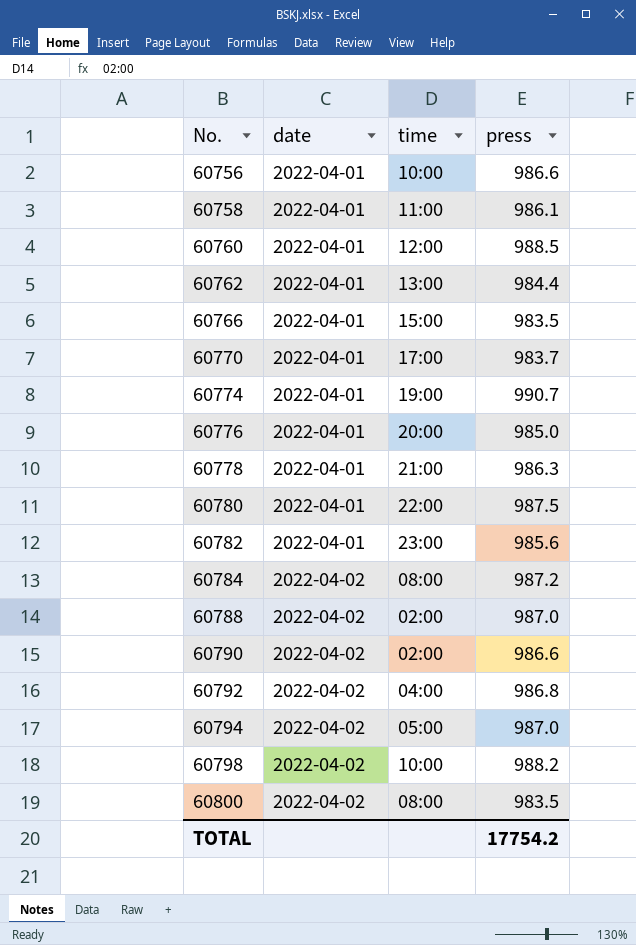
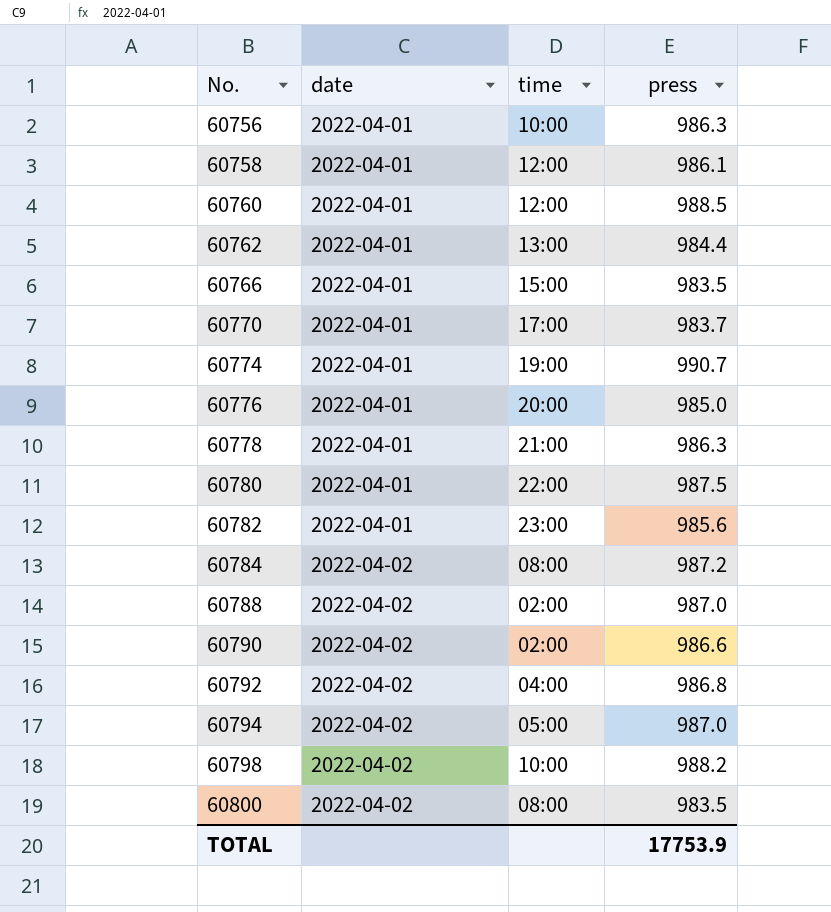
60756 | press: 986.6 -> 986.3
60758 | time: 11:00 -> 12:00
TOTAL | press: 17754.2 -> 17753.9

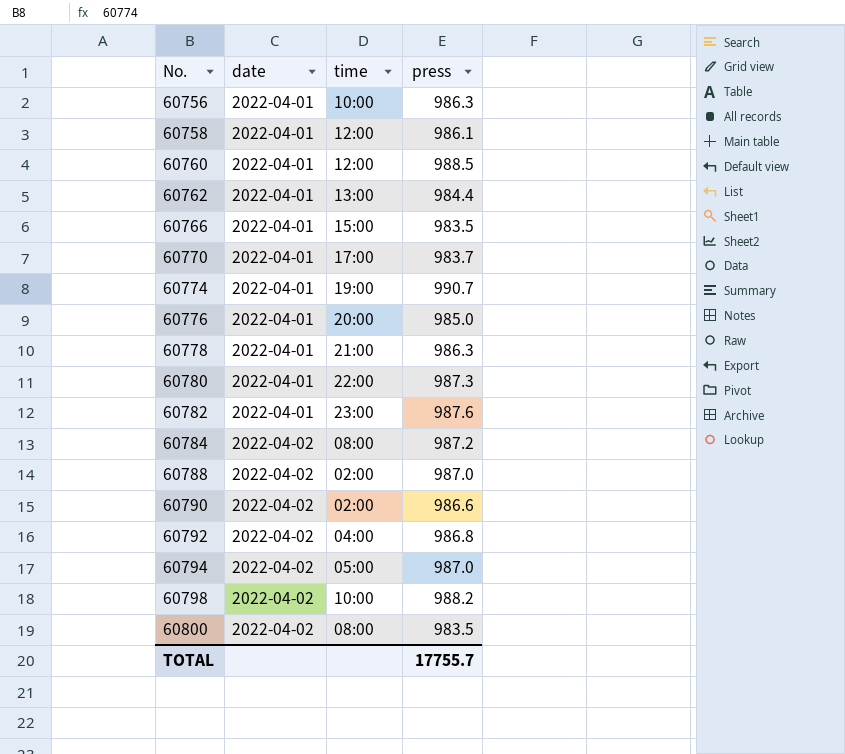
60780 | press: 987.5 -> 987.3
60782 | press: 985.6 -> 987.6
TOTAL | press: 17753.9 -> 17755.7

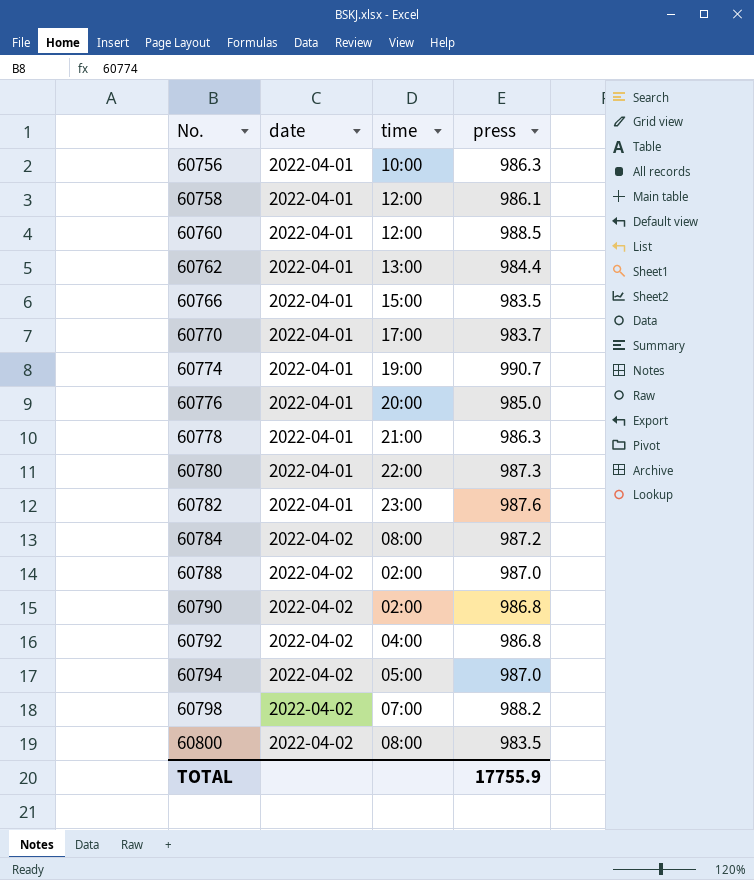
60790 | press: 986.6 -> 986.8
60798 | time: 10:00 -> 07:00
TOTAL | press: 17755.7 -> 17755.9

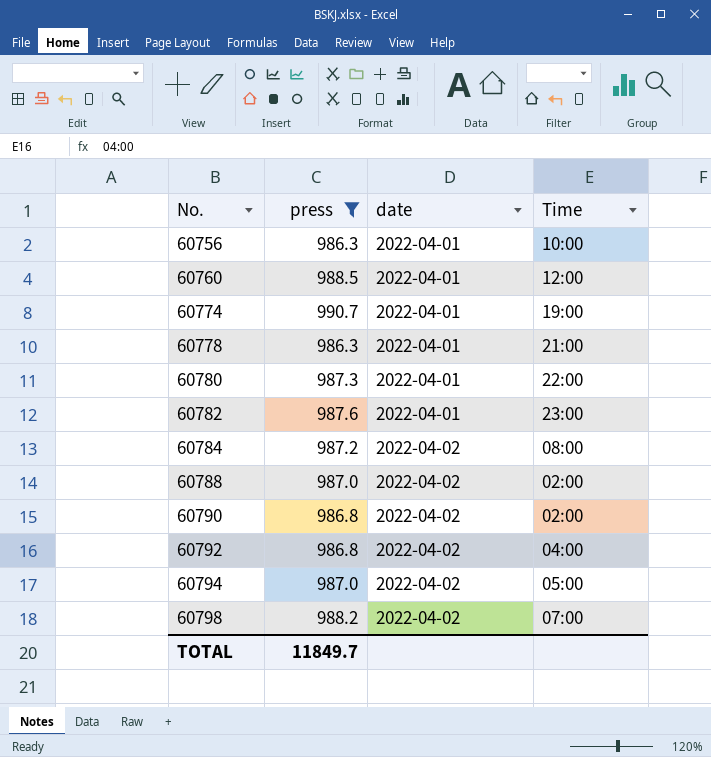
filter: none -> press >= 986.3
column press | position: 4 -> 2
column name: time -> Time
TOTAL | press: 17755.9 -> 11849.7

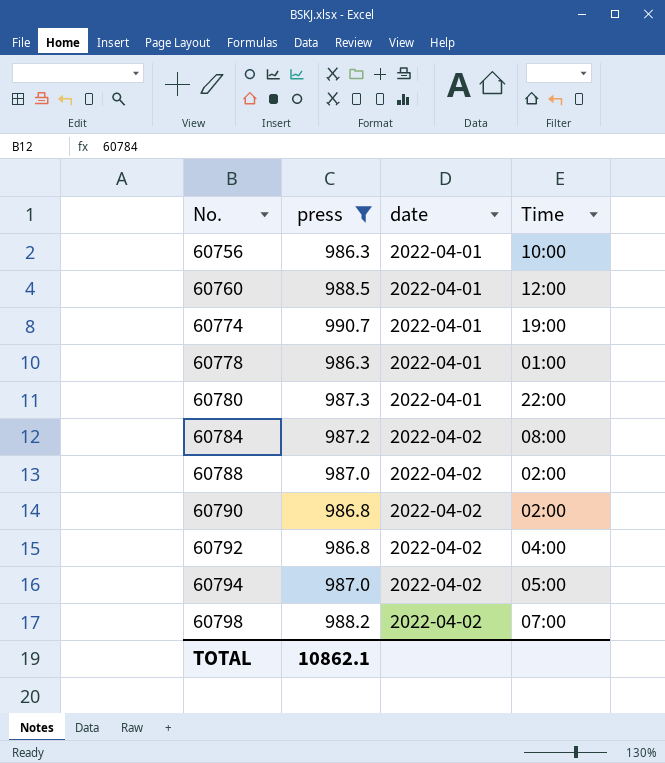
row 60782: 987.6 | 2022-04-01 | 23:00 -> none
60778 | Time: 21:00 -> 01:00
TOTAL | press: 11849.7 -> 10862.1

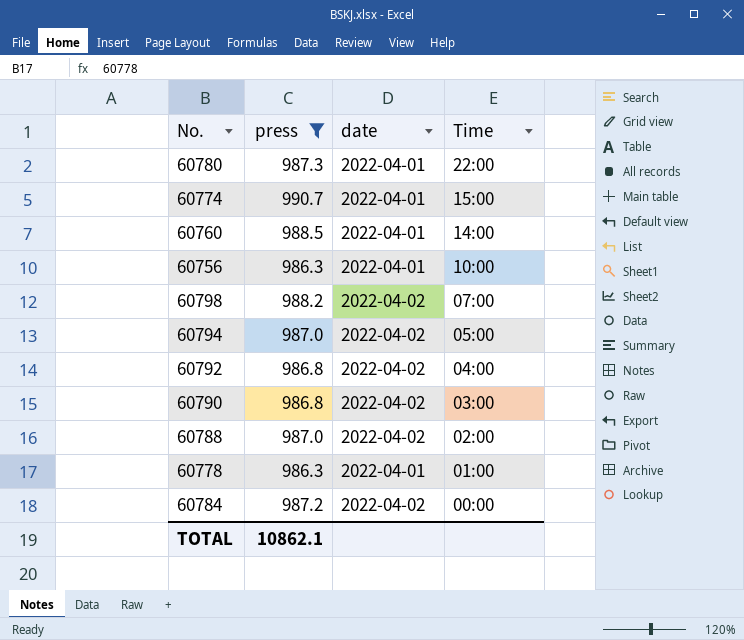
row order: No. ascending -> Time descending
60774 | Time: 19:00 -> 15:00
60760 | Time: 12:00 -> 14:00
60790 | Time: 02:00 -> 03:00
60784 | Time: 08:00 -> 00:00

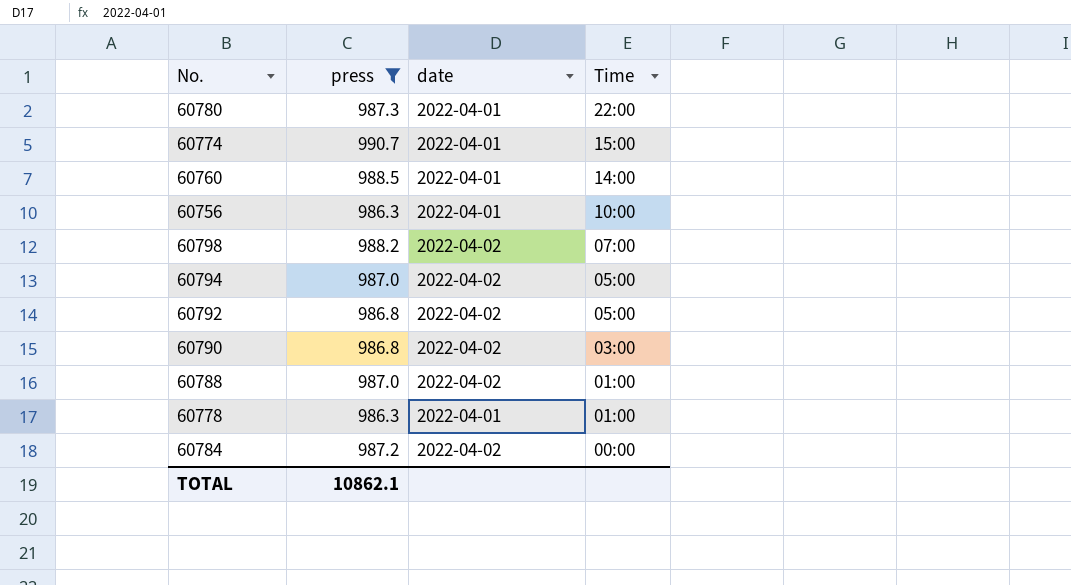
60792 | Time: 04:00 -> 05:00
60788 | Time: 02:00 -> 01:00

